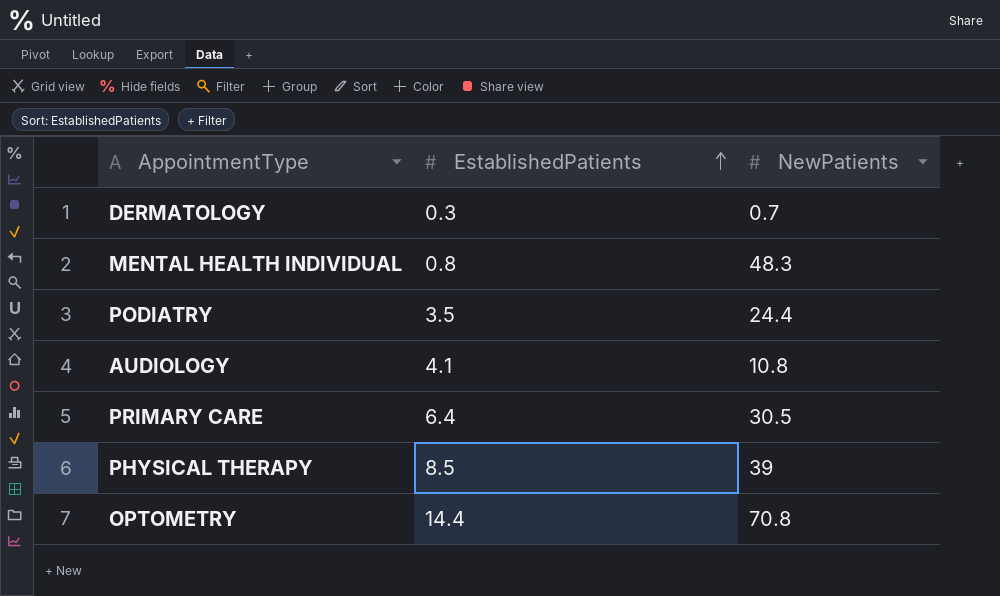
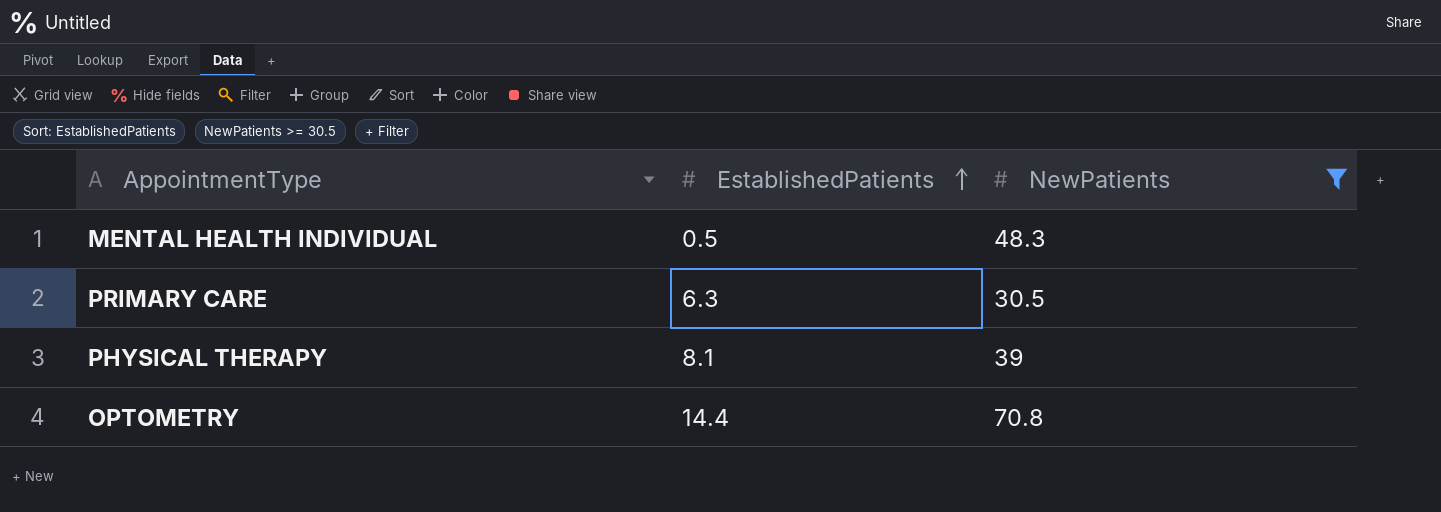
filter: none -> NewPatients >= 30.5
MENTAL HEALTH INDIVIDUAL | EstablishedPatients: 0.8 -> 0.5
PRIMARY CARE | EstablishedPatients: 6.4 -> 6.3
PHYSICAL THERAPY | EstablishedPatients: 8.5 -> 8.1

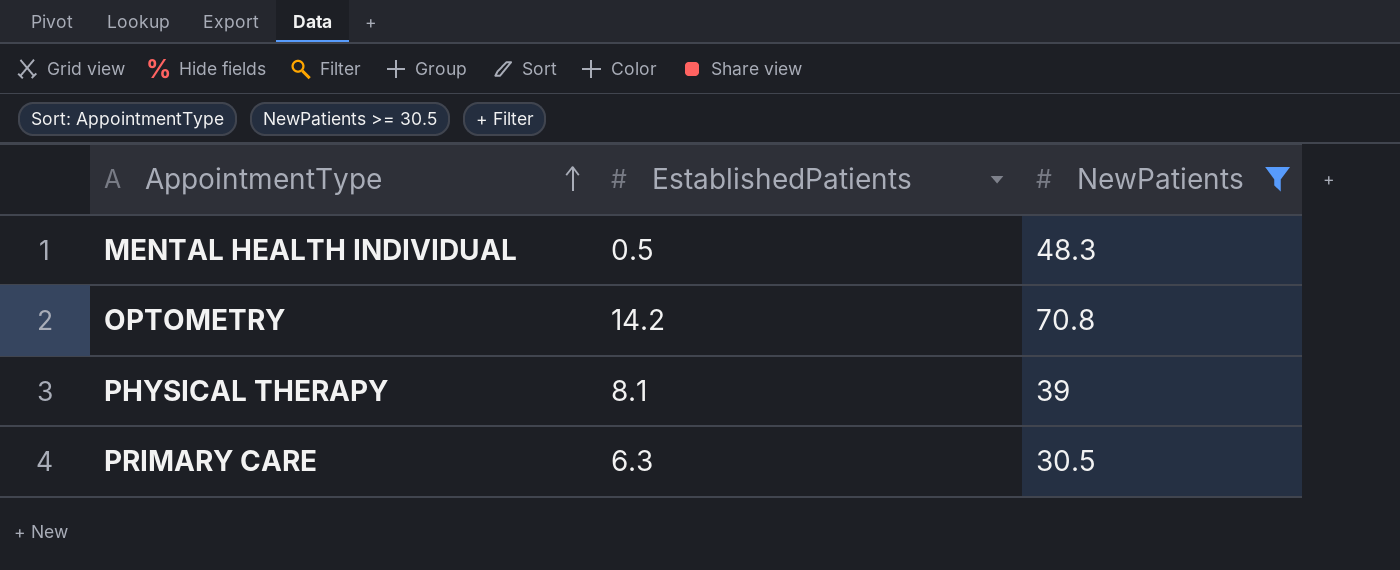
row order: EstablishedPatients ascending -> AppointmentType ascending
OPTOMETRY | EstablishedPatients: 14.4 -> 14.2

